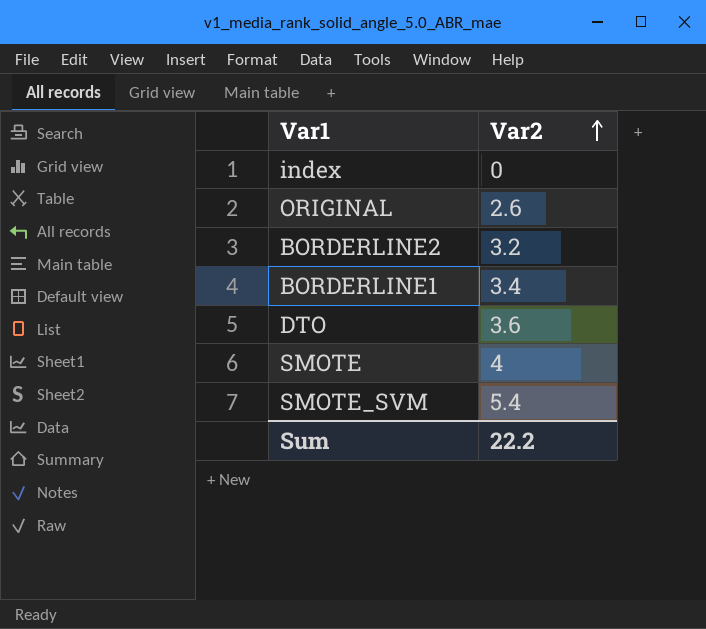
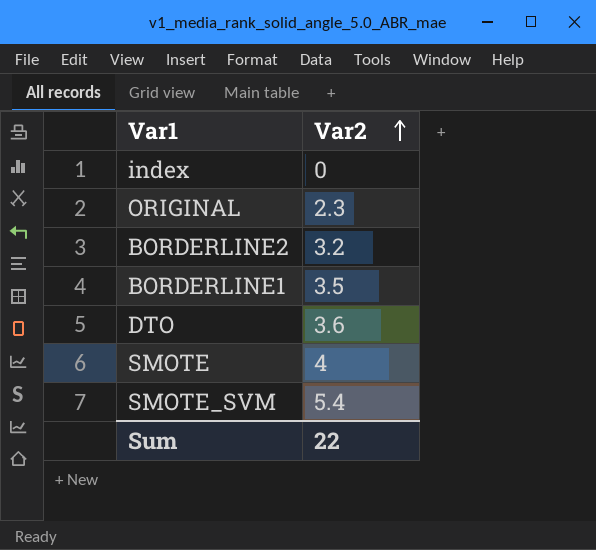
ORIGINAL | Var2: 2.6 -> 2.3
BORDERLINE1 | Var2: 3.4 -> 3.5
Sum | Var2: 22.2 -> 22

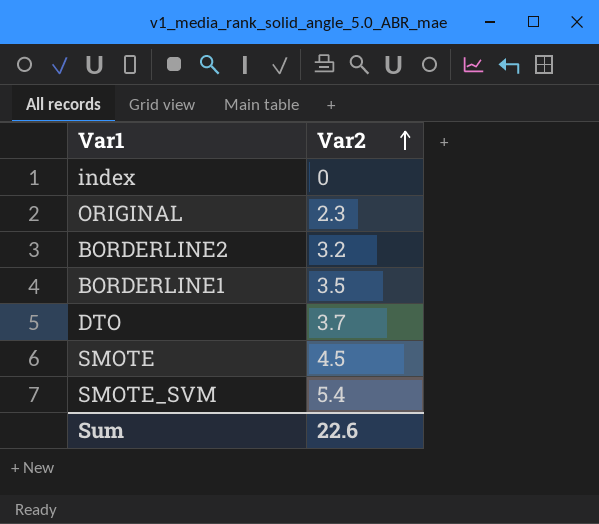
DTO | Var2: 3.6 -> 3.7
SMOTE | Var2: 4 -> 4.5
Sum | Var2: 22 -> 22.6

